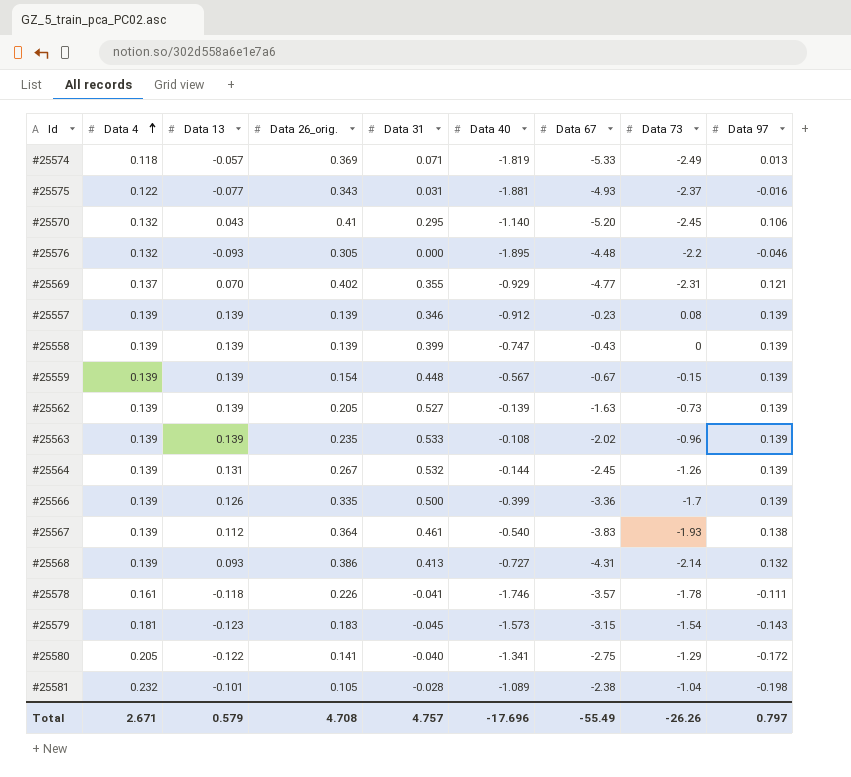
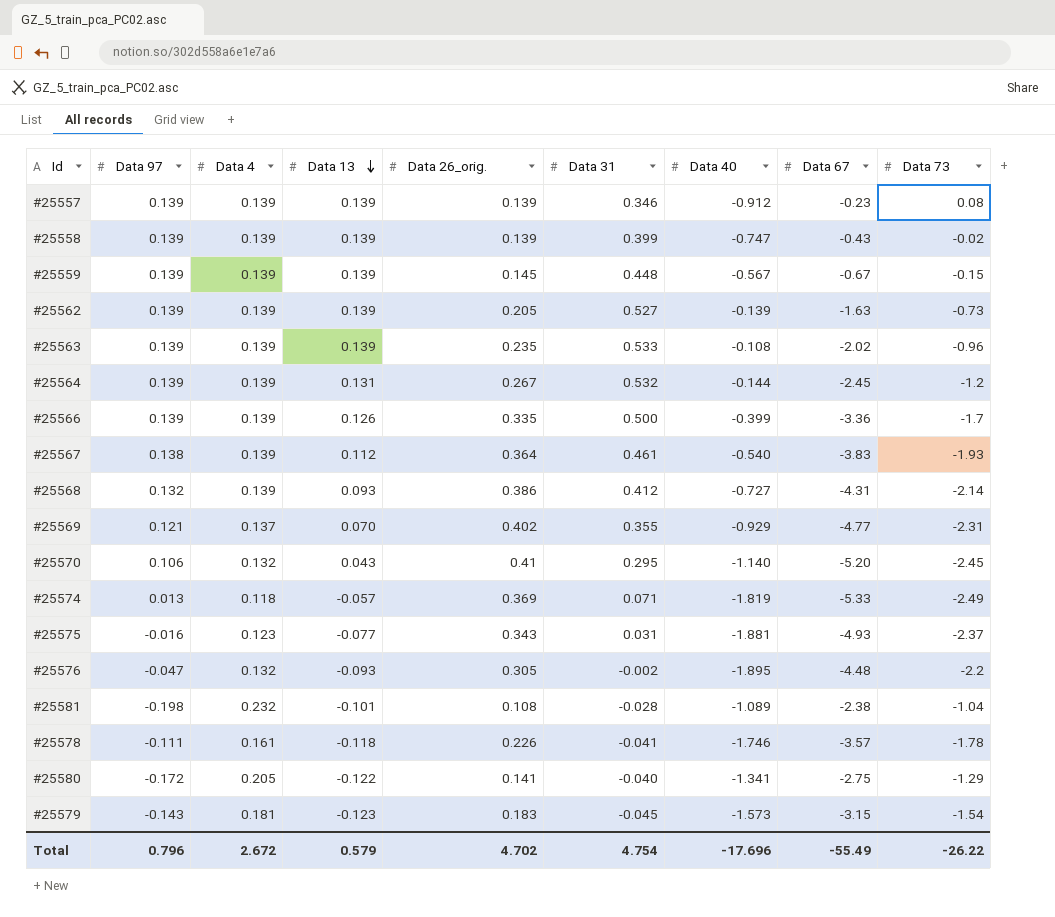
row order: Data 4 ascending -> Data 13 descending
column Data 97 | position: 9 -> 2
#25558 | Data 73: 0 -> -0.02
#25559 | Data 26_orig.: 0.154 -> 0.145
#25564 | Data 73: -1.26 -> -1.2
#25568 | Data 31: 0.413 -> 0.412
#25575 | Data 4: 0.122 -> 0.123
#25576 | Data 97: -0.046 -> -0.047
#25576 | Data 31: 0.000 -> -0.002
#25581 | Data 26_orig.: 0.105 -> 0.108
Total | Data 97: 0.797 -> 0.796
Total | Data 4: 2.671 -> 2.672
Total | Data 26_orig.: 4.708 -> 4.702
Total | Data 31: 4.757 -> 4.754
Total | Data 73: -26.26 -> -26.22

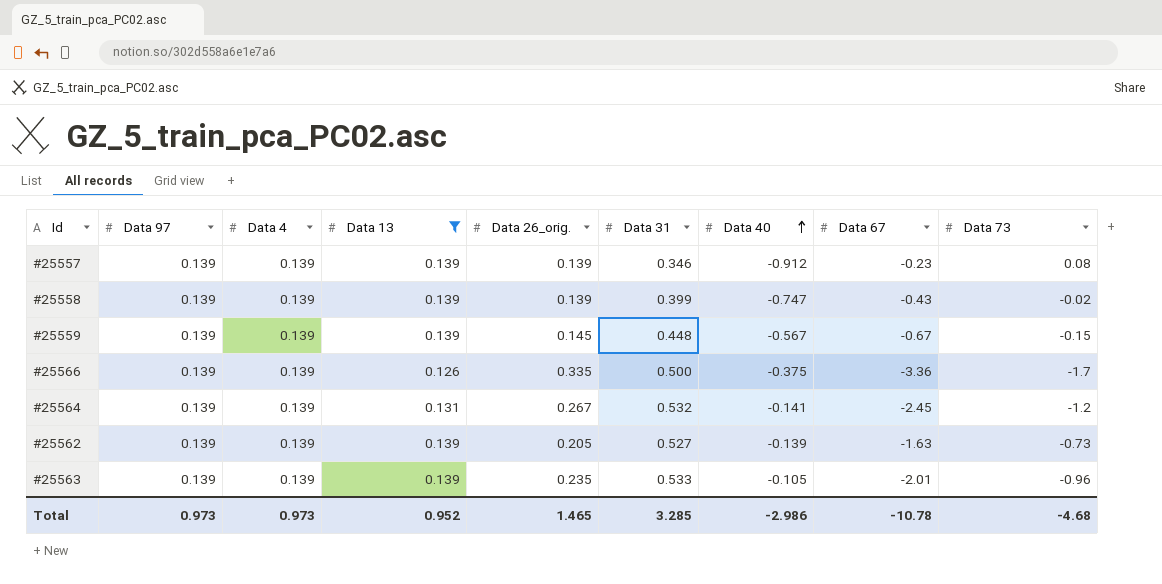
filter: none -> Data 13 >= 0.126
row order: Data 13 descending -> Data 40 ascending
#25566 | Data 40: -0.399 -> -0.375
#25564 | Data 40: -0.144 -> -0.141
#25563 | Data 40: -0.108 -> -0.105
#25563 | Data 67: -2.02 -> -2.01
Total | Data 97: 0.796 -> 0.973
Total | Data 4: 2.672 -> 0.973
Total | Data 13: 0.579 -> 0.952
Total | Data 26_orig.: 4.702 -> 1.465
Total | Data 31: 4.754 -> 3.285
Total | Data 40: -17.696 -> -2.986
Total | Data 67: -55.49 -> -10.78
Total | Data 73: -26.22 -> -4.68

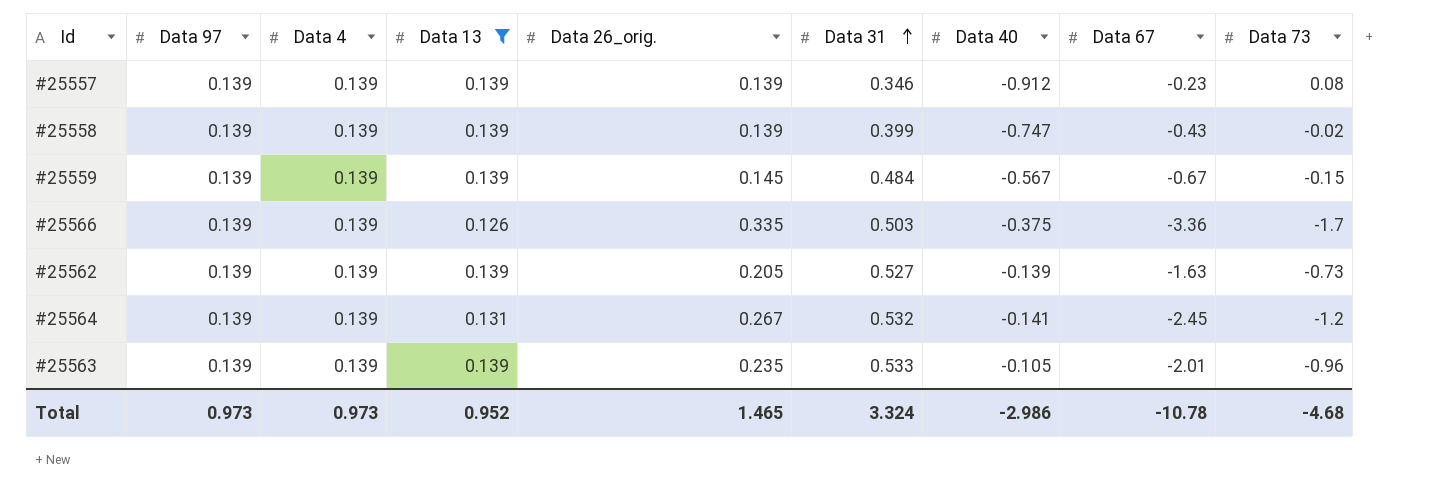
row order: Data 40 ascending -> Data 31 ascending
#25559 | Data 31: 0.448 -> 0.484
#25566 | Data 31: 0.500 -> 0.503
Total | Data 31: 3.285 -> 3.324

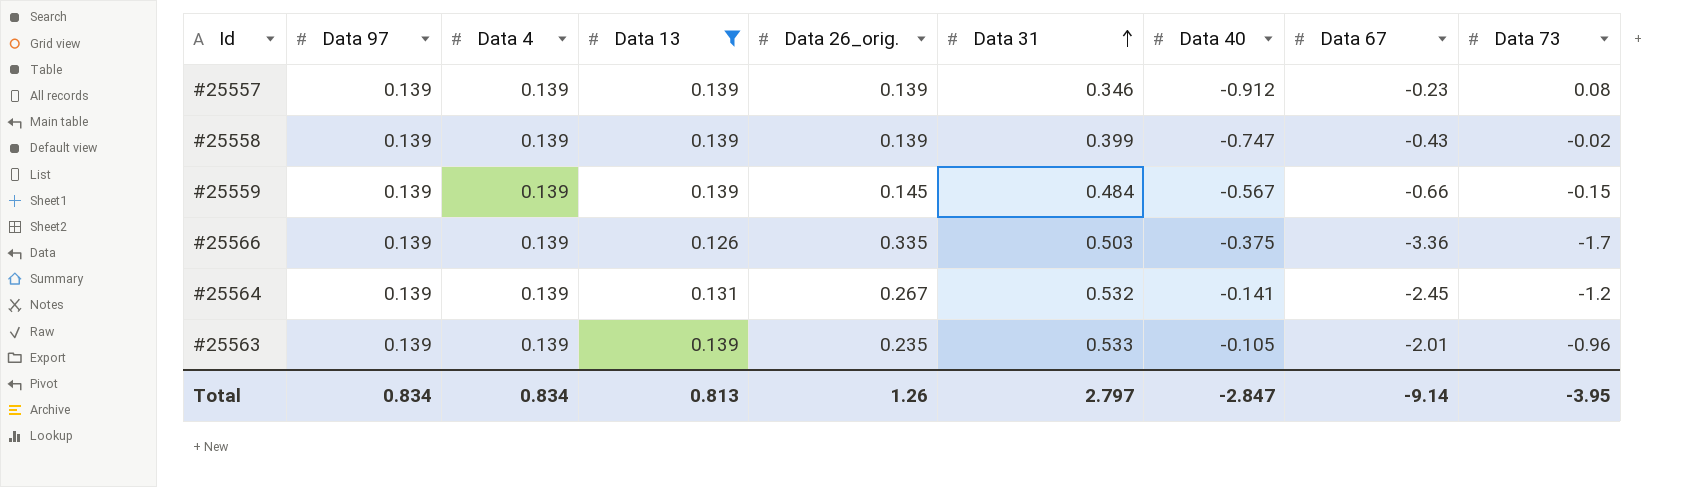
row #25562: 0.139 | 0.139 | 0.139 | 0.205 | 0.527 | -0.139 | -1.63 | -0.73 -> none
#25559 | Data 67: -0.67 -> -0.66
Total | Data 97: 0.973 -> 0.834
Total | Data 4: 0.973 -> 0.834
Total | Data 13: 0.952 -> 0.813
Total | Data 26_orig.: 1.465 -> 1.26
Total | Data 31: 3.324 -> 2.797
Total | Data 40: -2.986 -> -2.847
Total | Data 67: -10.78 -> -9.14
Total | Data 73: -4.68 -> -3.95

